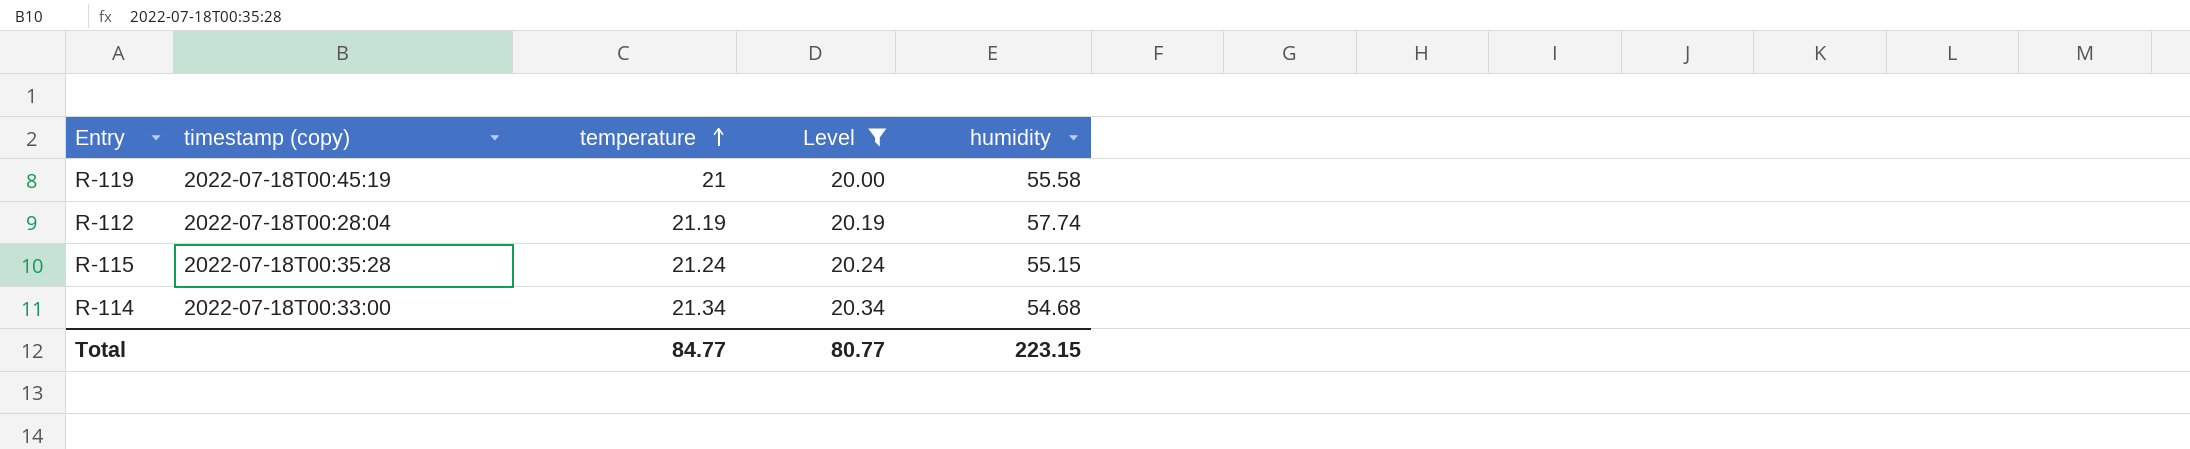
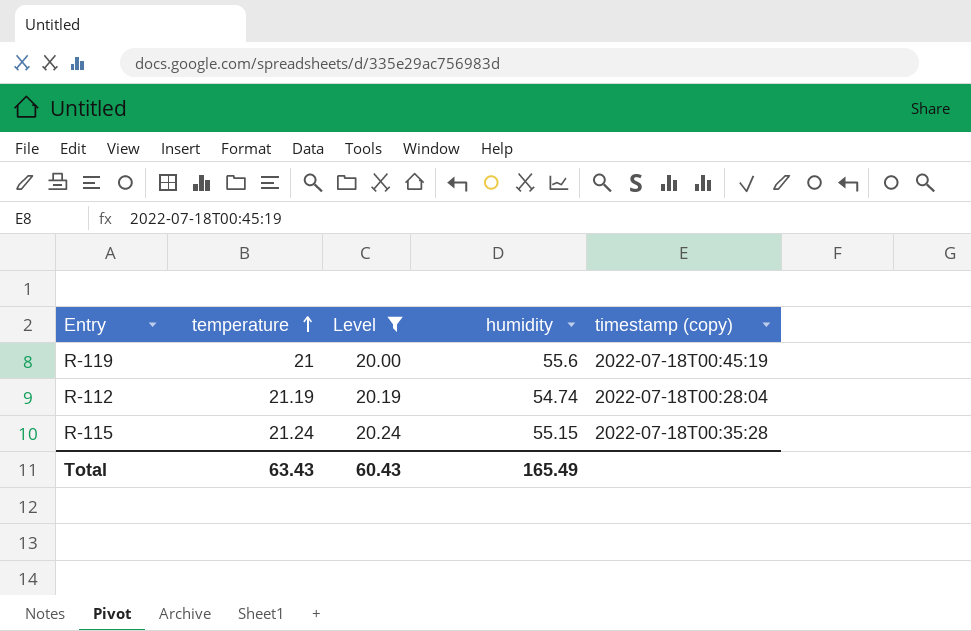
column timestamp (copy) | position: 2 -> 5
row R-114: 2022-07-18T00:33:00 | 21.34 | 20.34 | 54.68 -> none
R-119 | humidity: 55.58 -> 55.6
R-112 | humidity: 57.74 -> 54.74
Total | temperature: 84.77 -> 63.43
Total | Level: 80.77 -> 60.43
Total | humidity: 223.15 -> 165.49

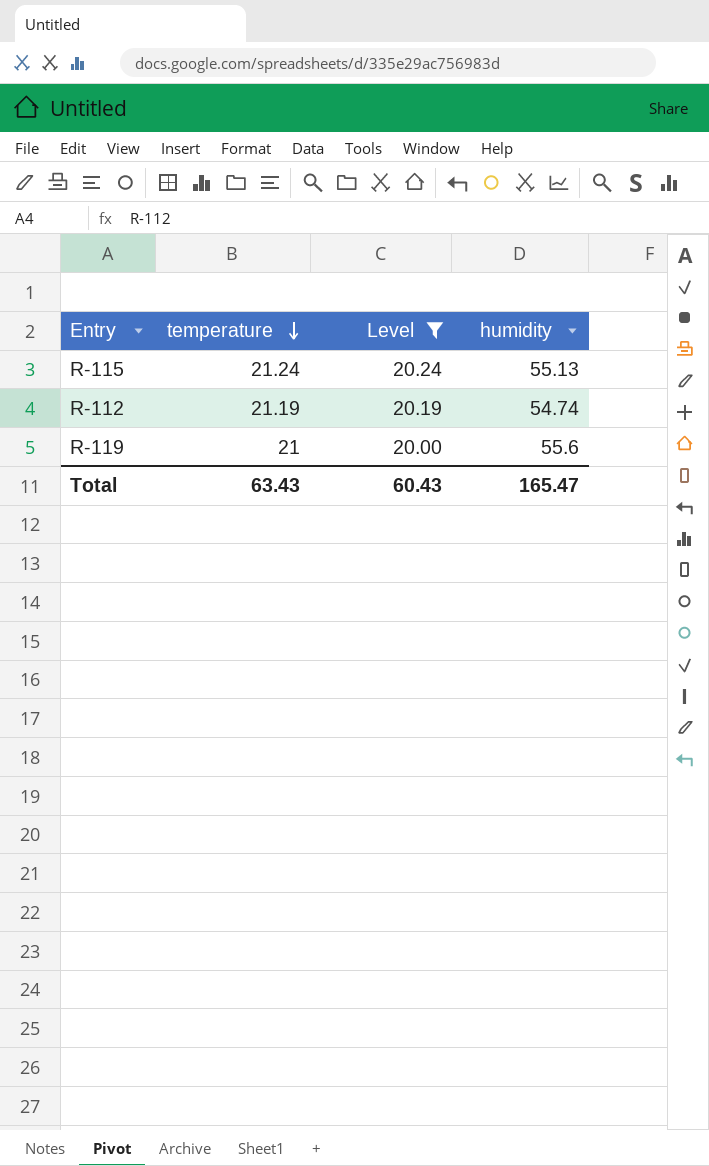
row order: temperature ascending -> temperature descending
column timestamp (copy) | position: 5 -> none
R-115 | humidity: 55.15 -> 55.13
Total | humidity: 165.49 -> 165.47

